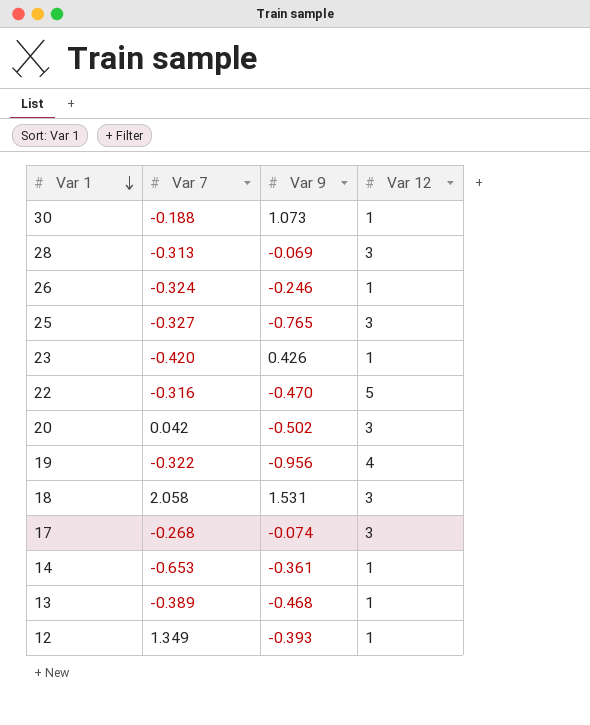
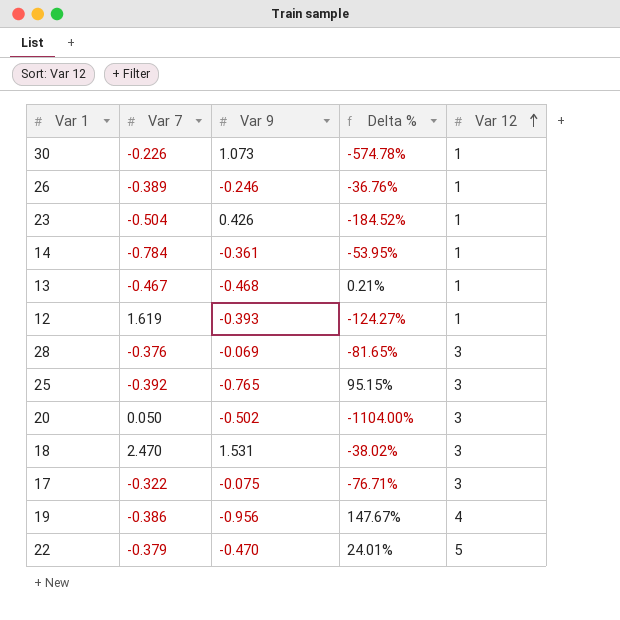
row order: Var 1 descending -> Var 12 ascending
column Delta % | formula: none -> ([Var 9] - [Var 7]) / [Var 7]
30 | Var 7: -0.188 -> -0.226
26 | Var 7: -0.324 -> -0.389
23 | Var 7: -0.420 -> -0.504
14 | Var 7: -0.653 -> -0.784
13 | Var 7: -0.389 -> -0.467
12 | Var 7: 1.349 -> 1.619
28 | Var 7: -0.313 -> -0.376
25 | Var 7: -0.327 -> -0.392
20 | Var 7: 0.042 -> 0.050
18 | Var 7: 2.058 -> 2.470
17 | Var 7: -0.268 -> -0.322
17 | Var 9: -0.074 -> -0.075
19 | Var 7: -0.322 -> -0.386
22 | Var 7: -0.316 -> -0.379

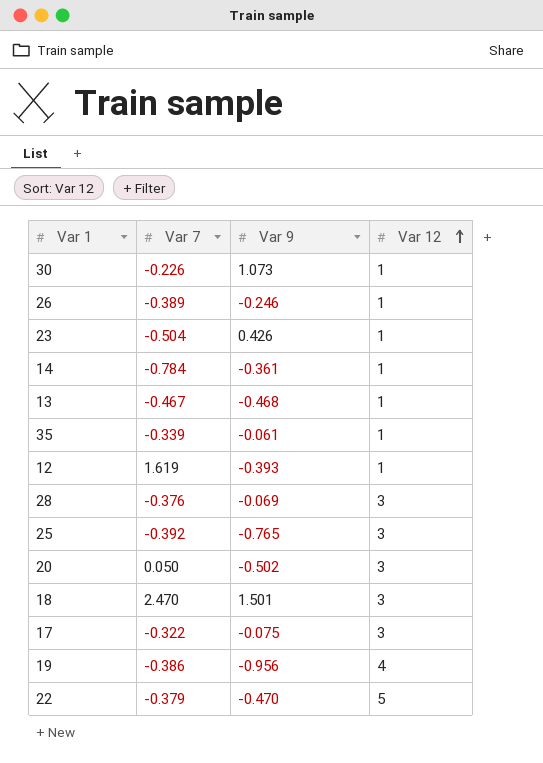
column Delta % | formula: ([Var 9] - [Var 7]) / [Var 7] -> none
row 35: none -> -0.339 | -0.061 | 1
18 | Var 9: 1.531 -> 1.501

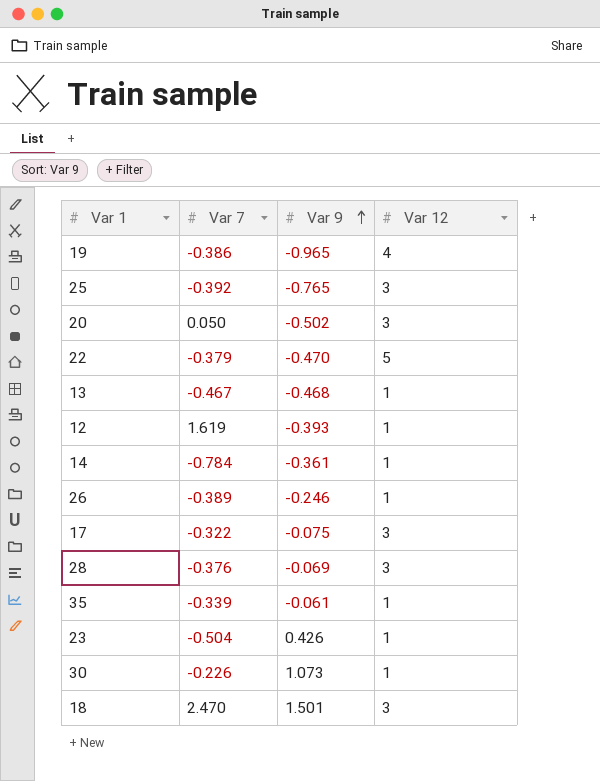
row order: Var 12 ascending -> Var 9 ascending
19 | Var 9: -0.956 -> -0.965

